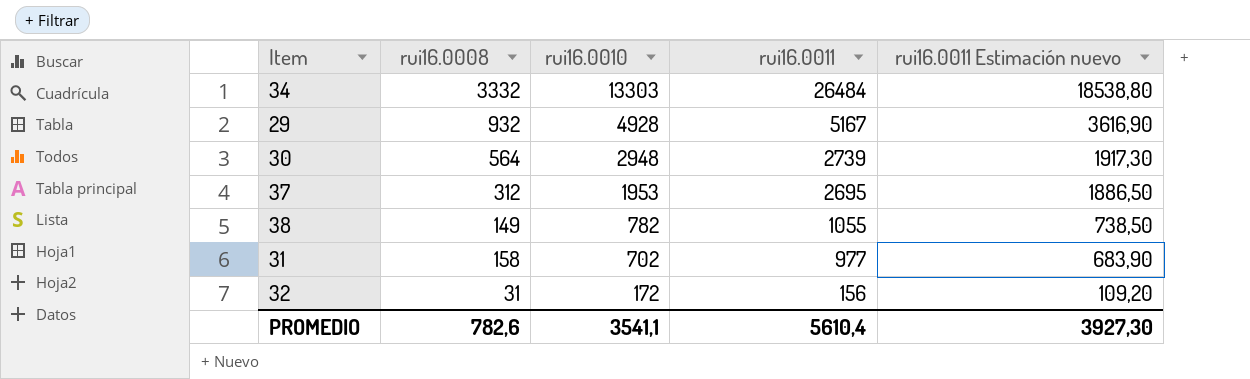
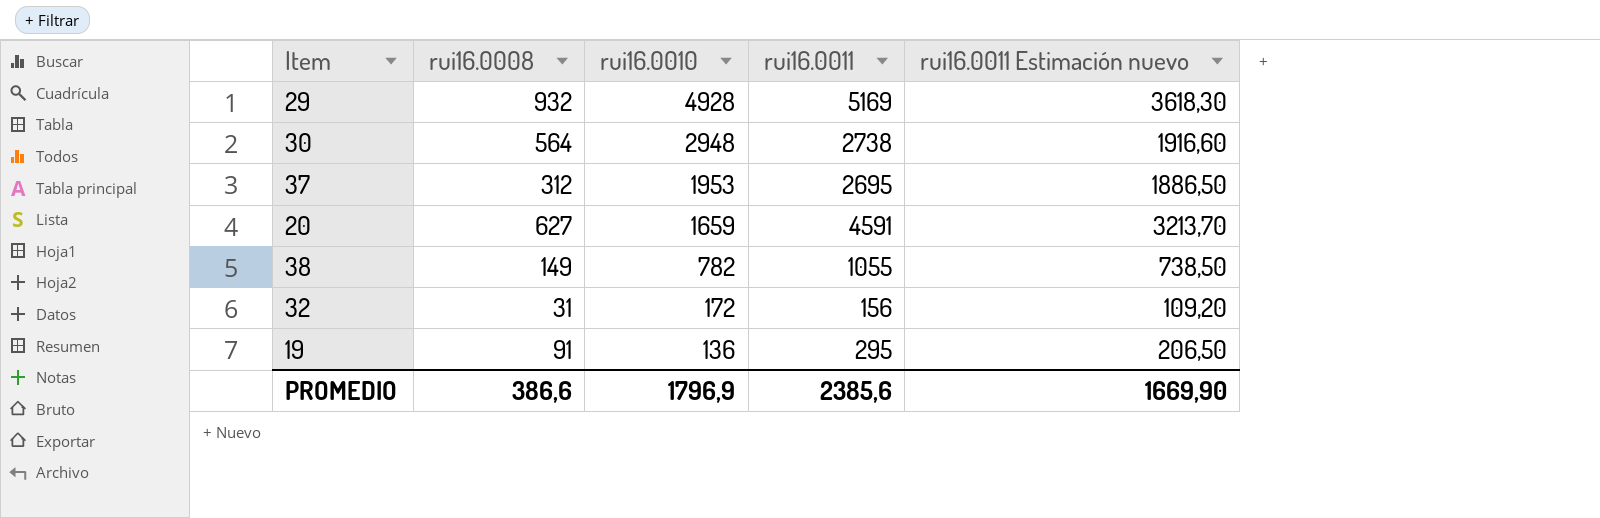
row 34: 3332 | 13303 | 26484 | 18538,80 -> none
row 31: 158 | 702 | 977 | 683,90 -> none
29 | rui16.0011: 5167 -> 5169
29 | rui16.0011 Estimación nuevo: 3616,90 -> 3618,30
30 | rui16.0011: 2739 -> 2738
30 | rui16.0011 Estimación nuevo: 1917,30 -> 1916,60
row 20: none -> 627 | 1659 | 4591 | 3213,70
row 19: none -> 91 | 136 | 295 | 206,50
PROMEDIO | rui16.0008: 782,6 -> 386,6
PROMEDIO | rui16.0010: 3541,1 -> 1796,9
PROMEDIO | rui16.0011: 5610,4 -> 2385,6
PROMEDIO | rui16.0011 Estimación nuevo: 3927,30 -> 1669,90

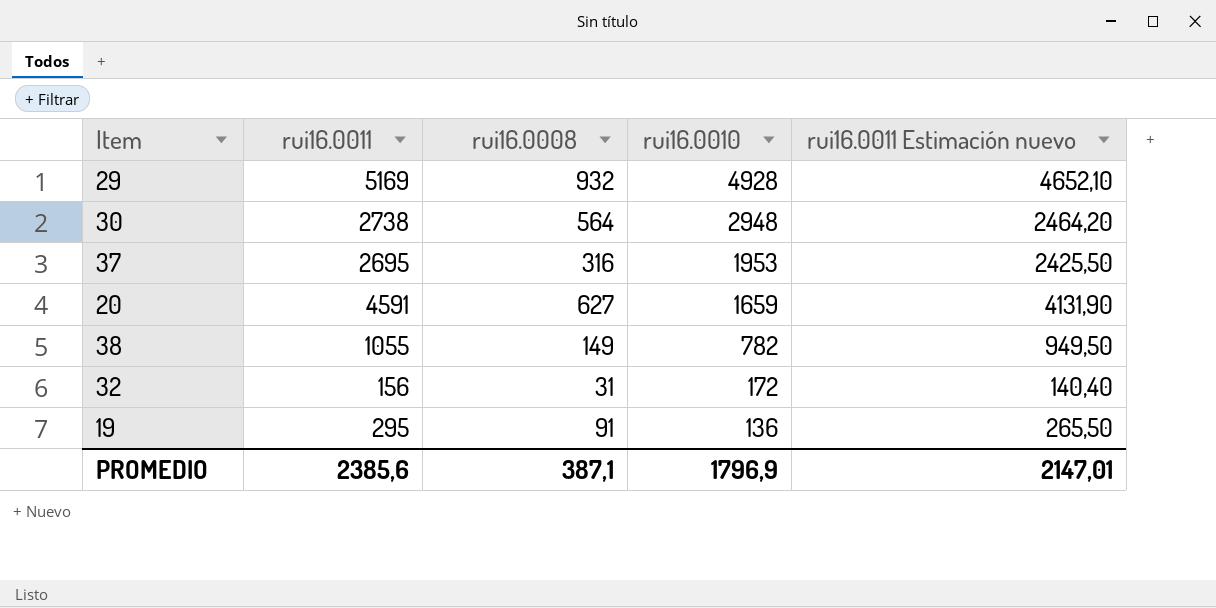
column rui16.0011 | position: 4 -> 2
column rui16.0011 Estimación nuevo | formula: [rui16.0011] * 0,7 -> [rui16.0011] * 0,9
37 | rui16.0008: 312 -> 316
PROMEDIO | rui16.0008: 386,6 -> 387,1
PROMEDIO | rui16.0011 Estimación nuevo: 1669,90 -> 2147,01

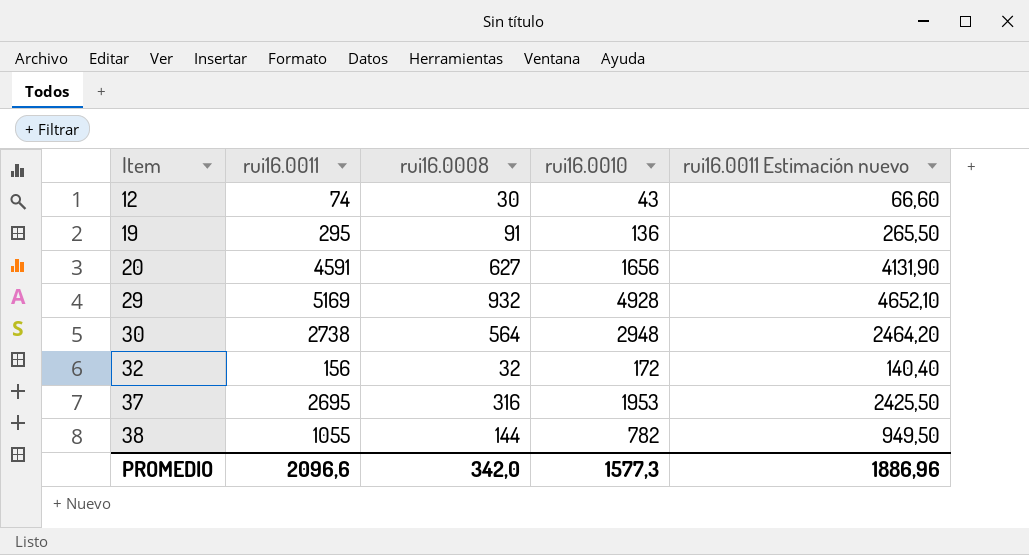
row order: rui16.0010 descending -> Item ascending
row 12: none -> 74 | 30 | 43 | 66,60
20 | rui16.0010: 1659 -> 1656
32 | rui16.0008: 31 -> 32
38 | rui16.0008: 149 -> 144
PROMEDIO | rui16.0011: 2385,6 -> 2096,6
PROMEDIO | rui16.0008: 387,1 -> 342,0
PROMEDIO | rui16.0010: 1796,9 -> 1577,3
PROMEDIO | rui16.0011 Estimación nuevo: 2147,01 -> 1886,96

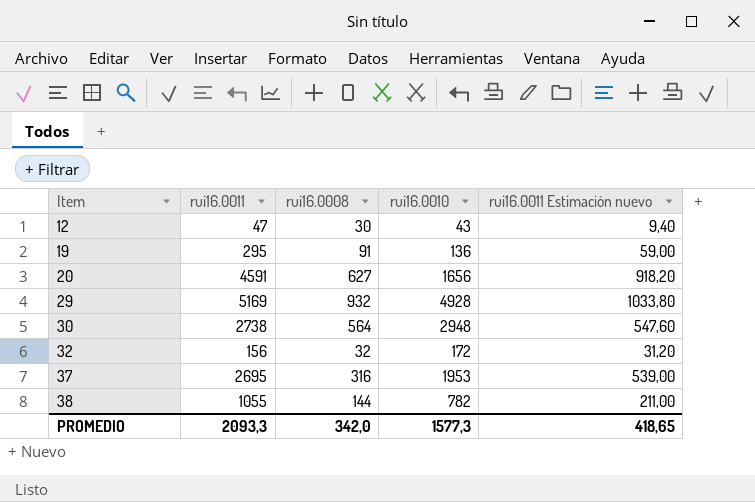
column rui16.0011 Estimación nuevo | formula: [rui16.0011] * 0,9 -> [rui16.0011] * 0,2
12 | rui16.0011: 74 -> 47
PROMEDIO | rui16.0011: 2096,6 -> 2093,3
PROMEDIO | rui16.0011 Estimación nuevo: 1886,96 -> 418,65

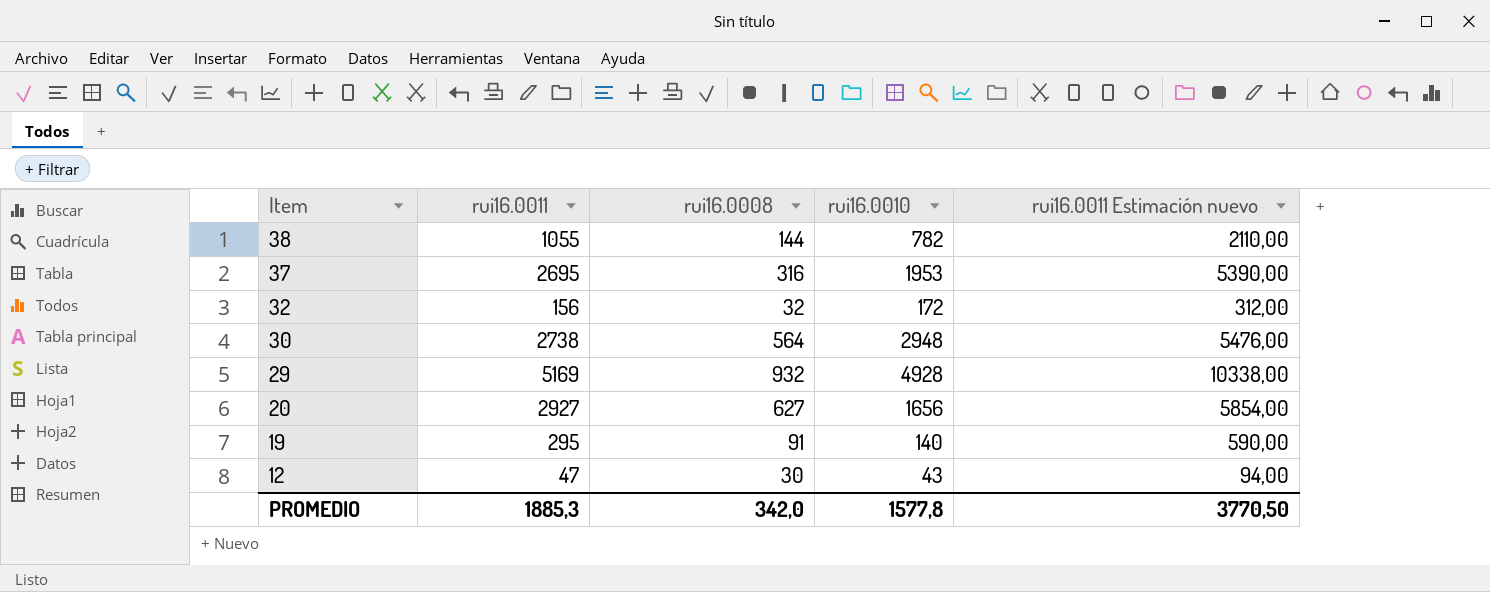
row order: Item ascending -> Item descending
column rui16.0011 Estimación nuevo | formula: [rui16.0011] * 0,2 -> [rui16.0011] * 2
20 | rui16.0011: 4591 -> 2927
19 | rui16.0010: 136 -> 140
PROMEDIO | rui16.0011: 2093,3 -> 1885,3
PROMEDIO | rui16.0010: 1577,3 -> 1577,8
PROMEDIO | rui16.0011 Estimación nuevo: 418,65 -> 3770,50

